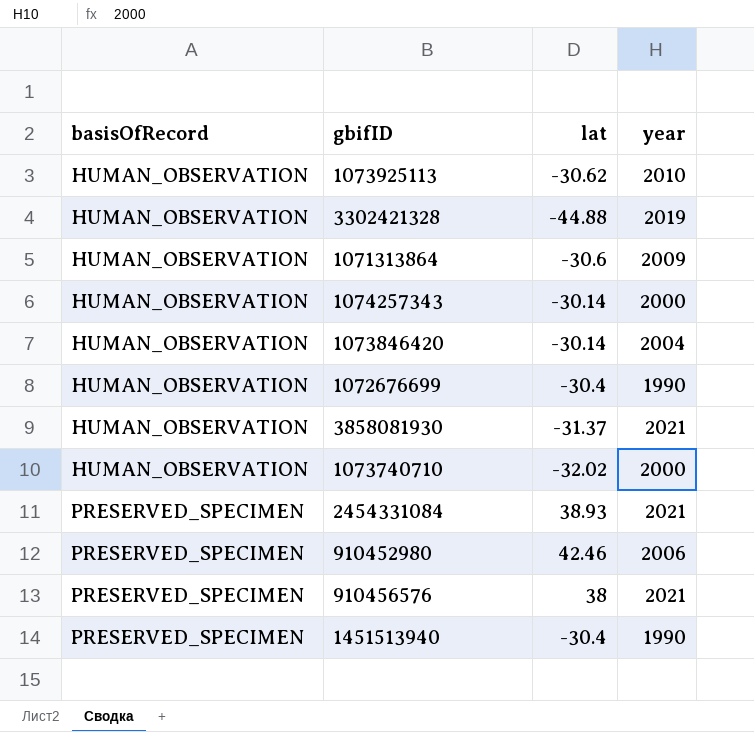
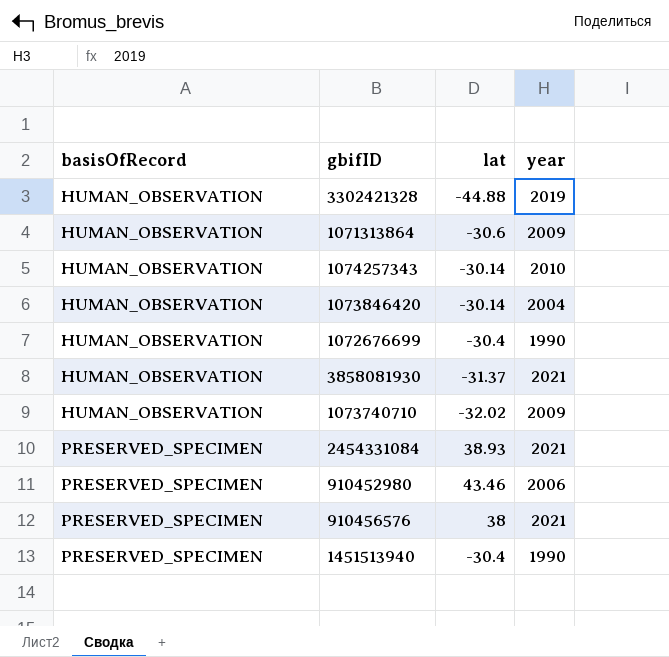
row 1073925113: HUMAN_OBSERVATION | -30.62 | 2010 -> none
1074257343 | year: 2000 -> 2010
1073740710 | year: 2000 -> 2009
910452980 | lat: 42.46 -> 43.46

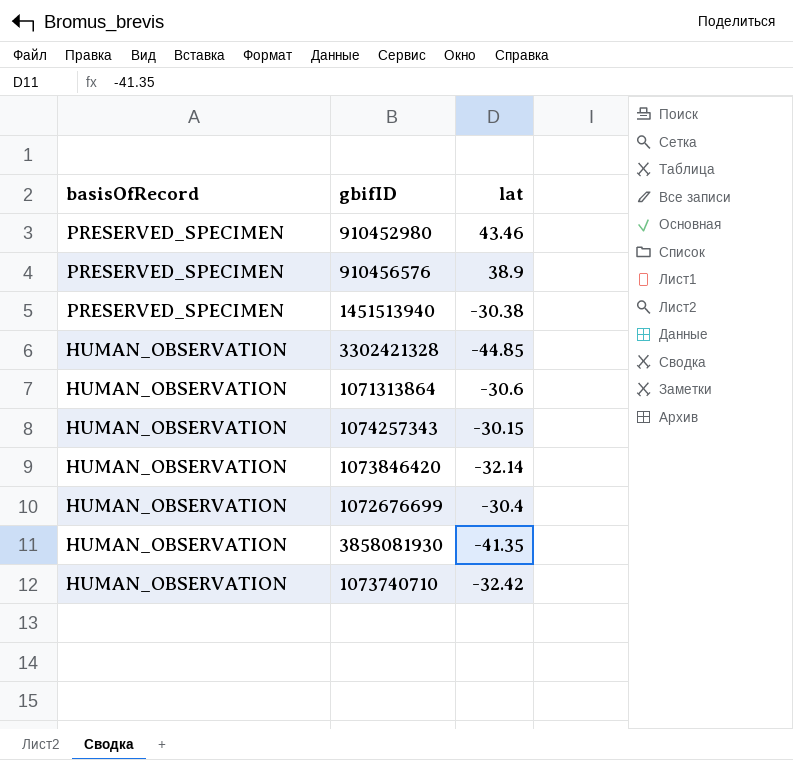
row order: basisOfRecord ascending -> basisOfRecord descending
column year | position: 4 -> none
row 2454331084: PRESERVED_SPECIMEN | 38.93 | 2021 -> none
910456576 | lat: 38 -> 38.9
1451513940 | lat: -30.4 -> -30.38
3302421328 | lat: -44.88 -> -44.85
1074257343 | lat: -30.14 -> -30.15
1073846420 | lat: -30.14 -> -32.14
3858081930 | lat: -31.37 -> -41.35
1073740710 | lat: -32.02 -> -32.42

